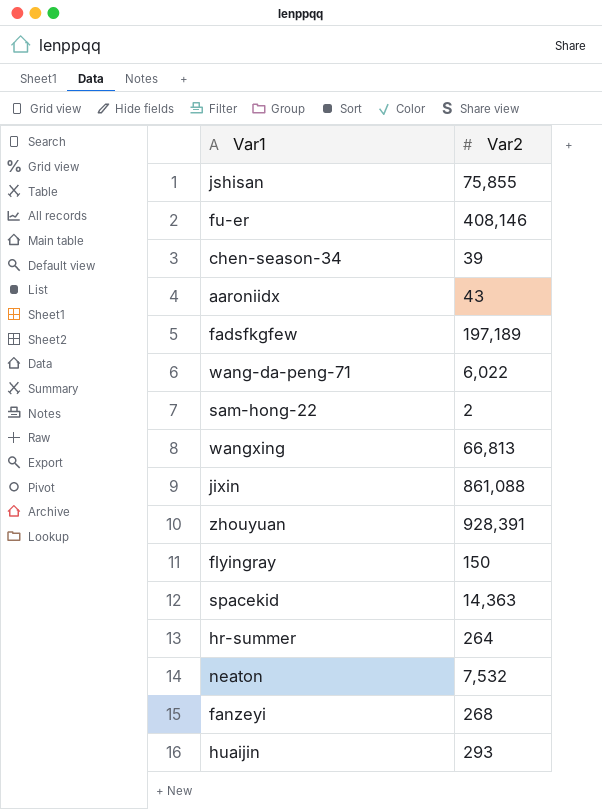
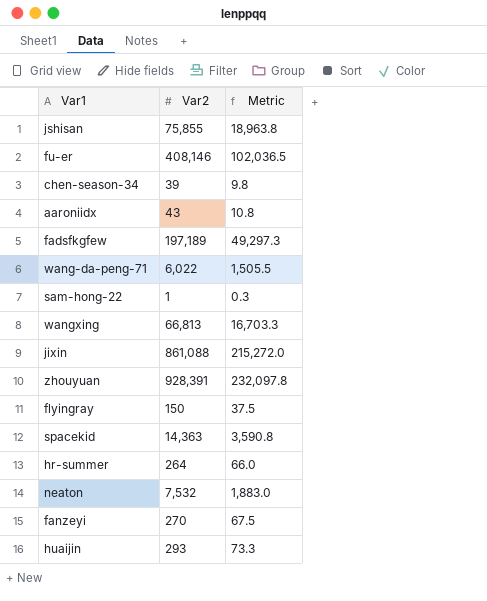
column Metric | formula: none -> [Var2] * 0.25
sam-hong-22 | Var2: 2 -> 1
fanzeyi | Var2: 268 -> 270

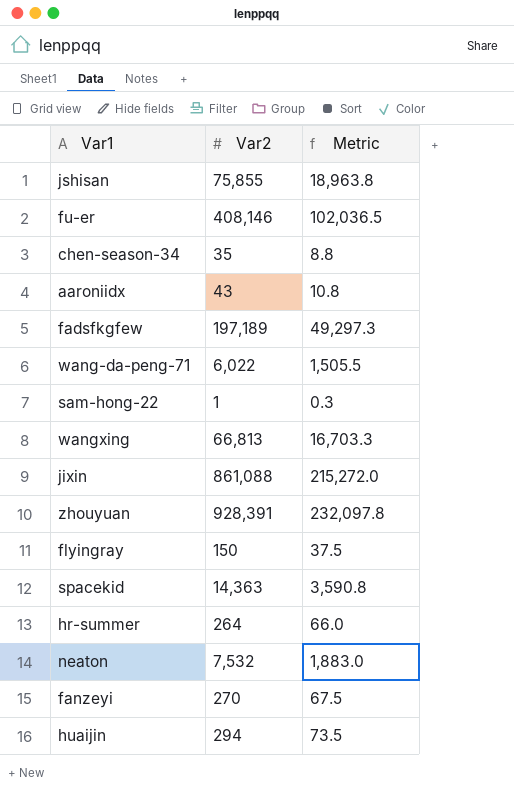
chen-season-34 | Var2: 39 -> 35
chen-season-34 | Metric: 9.8 -> 8.8
huaijin | Var2: 293 -> 294
huaijin | Metric: 73.3 -> 73.5

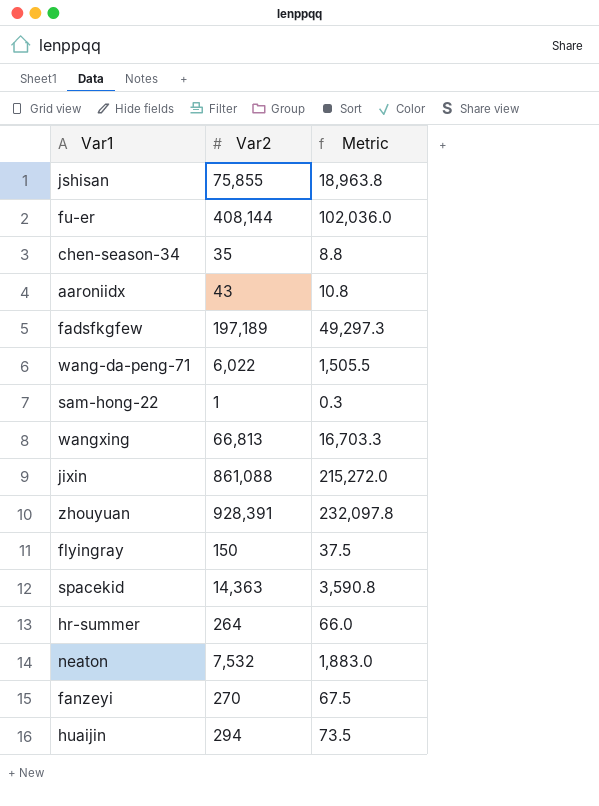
fu-er | Var2: 408,146 -> 408,144
fu-er | Metric: 102,036.5 -> 102,036.0

